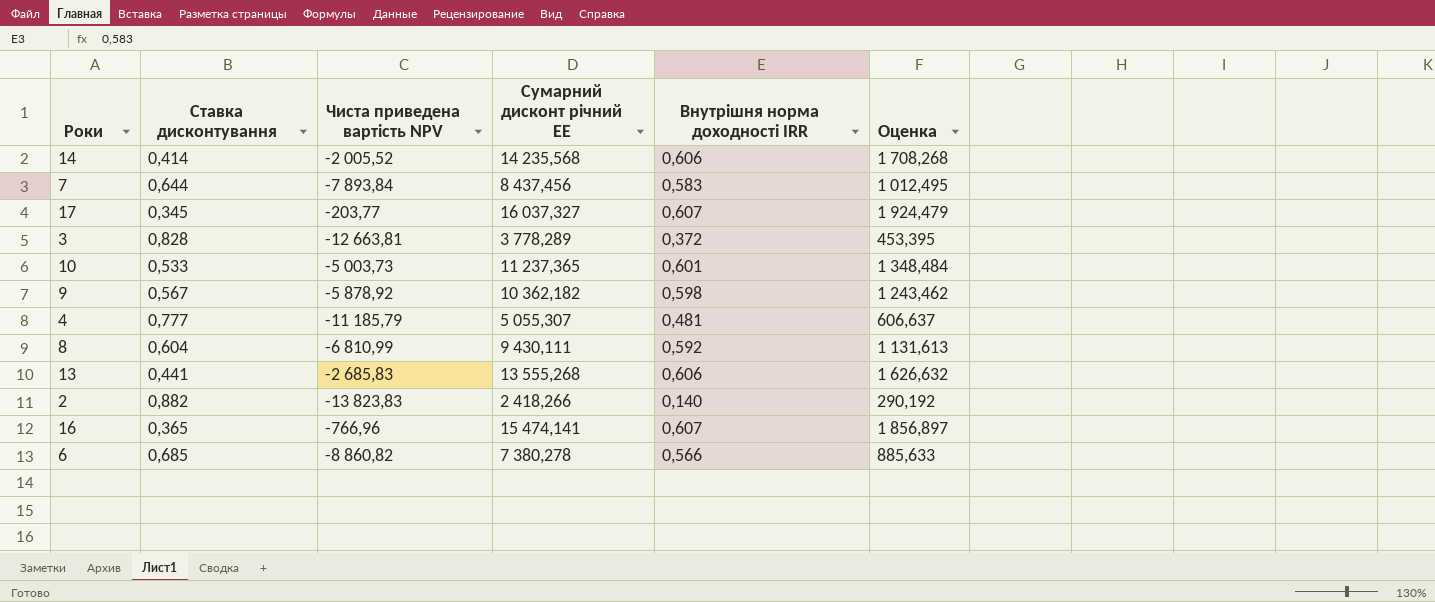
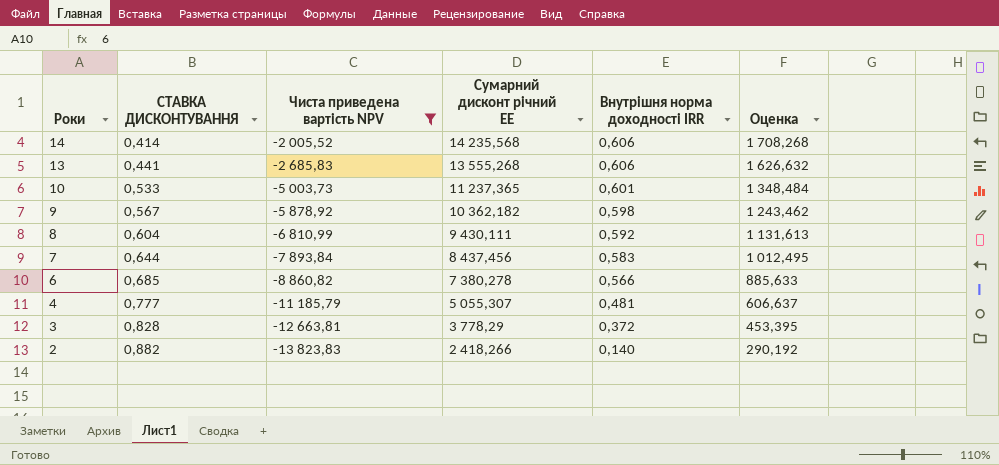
filter: none -> Чиста приведена вартість NPV <= -2 005,52
row order: none -> Роки descending
column name: Ставка дисконтування -> СТАВКА ДИСКОНТУВАННЯ
3 | Сумарний дисконт річний EE: 3 778,289 -> 3 778,29

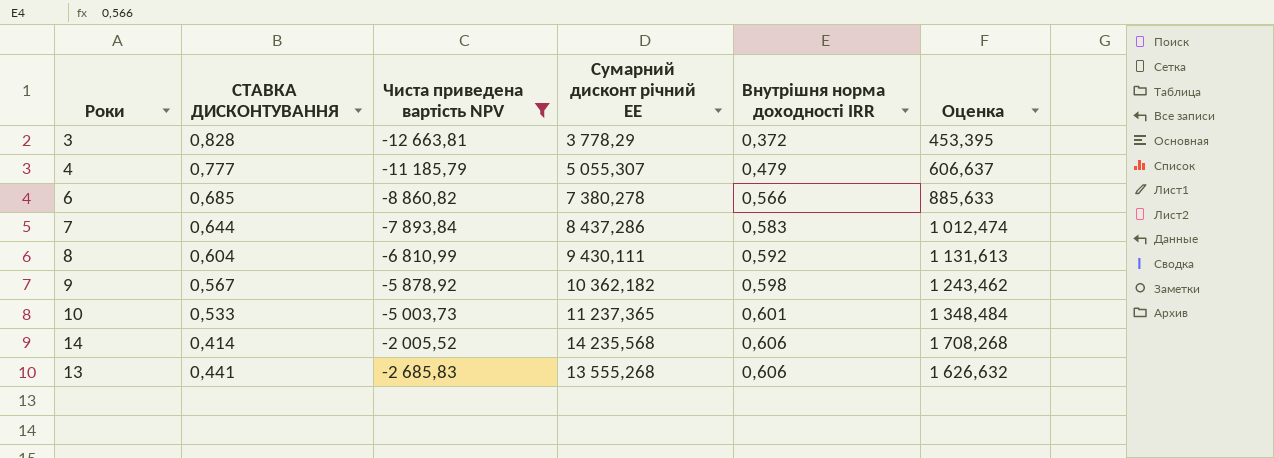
row order: Роки descending -> Внутрішня норма доходності IRR ascending
row 2: 0,882 | -13 823,83 | 2 418,266 | 0,140 | 290,192 -> none
4 | Внутрішня норма доходності IRR: 0,481 -> 0,479
7 | Сумарний дисконт річний EE: 8 437,456 -> 8 437,286
7 | Оценка: 1 012,495 -> 1 012,474

